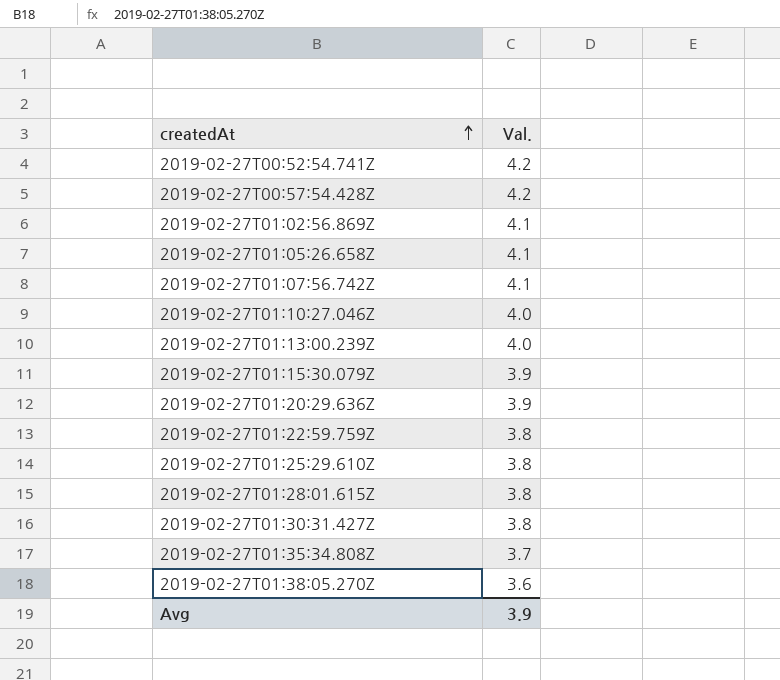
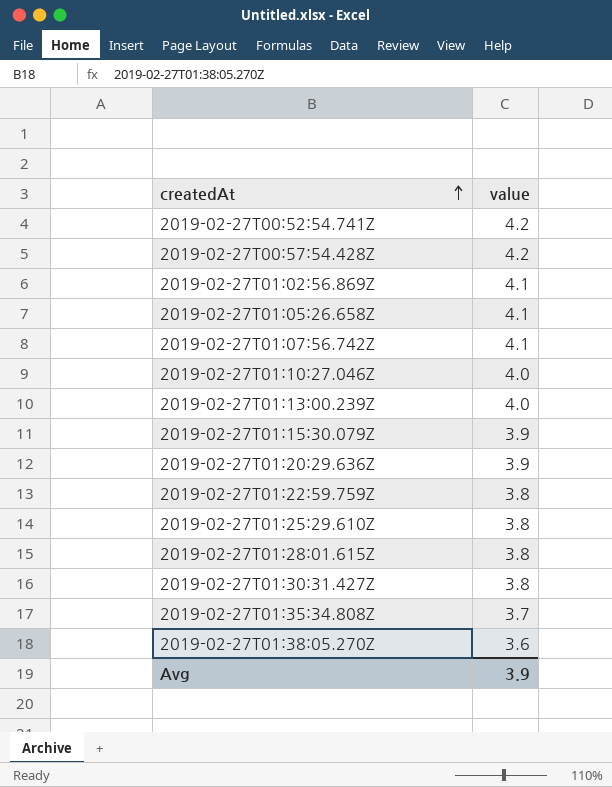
column name: Val. -> value

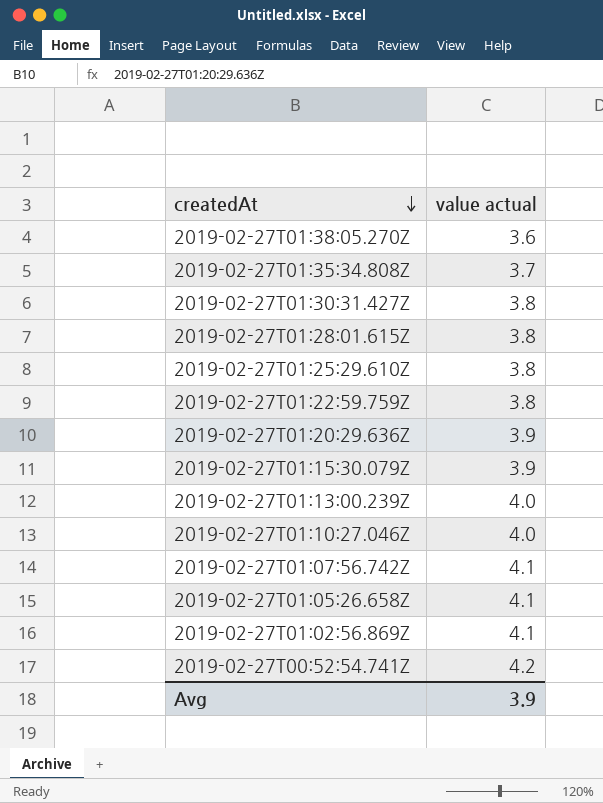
row order: createdAt ascending -> createdAt descending
column name: value -> value actual
row 2019-02-27T00:57:54.428Z: 4.2 -> none

